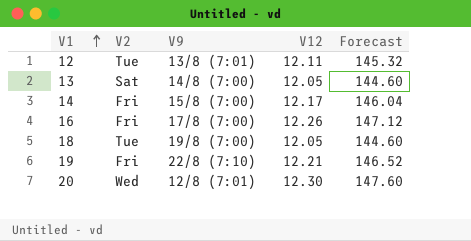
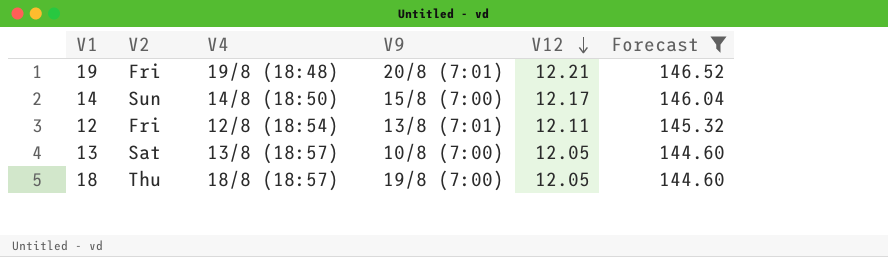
filter: none -> Forecast <= 146.52
row order: V1 ascending -> V12 descending
column V4 | position: none -> 3
19 | V9: 22/8 (7:10) -> 20/8 (7:01)
14 | V2: Fri -> Sun
12 | V2: Tue -> Fri
13 | V9: 14/8 (7:00) -> 10/8 (7:00)
18 | V2: Tue -> Thu

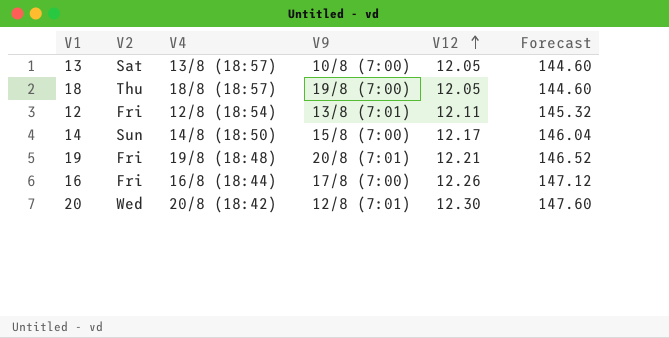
filter: Forecast <= 146.52 -> none
row order: V12 descending -> V12 ascending

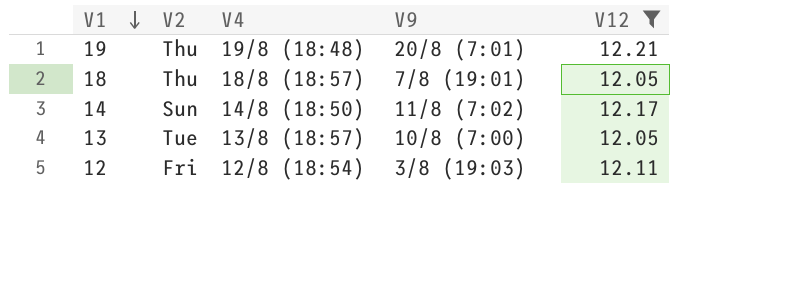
filter: none -> V12 <= 12.21
row order: V12 ascending -> V1 descending
column Forecast | formula: [V12] * 12 -> none
19 | V2: Fri -> Thu
18 | V9: 19/8 (7:00) -> 7/8 (19:01)
14 | V9: 15/8 (7:00) -> 11/8 (7:02)
13 | V2: Sat -> Tue
12 | V9: 13/8 (7:01) -> 3/8 (19:03)

